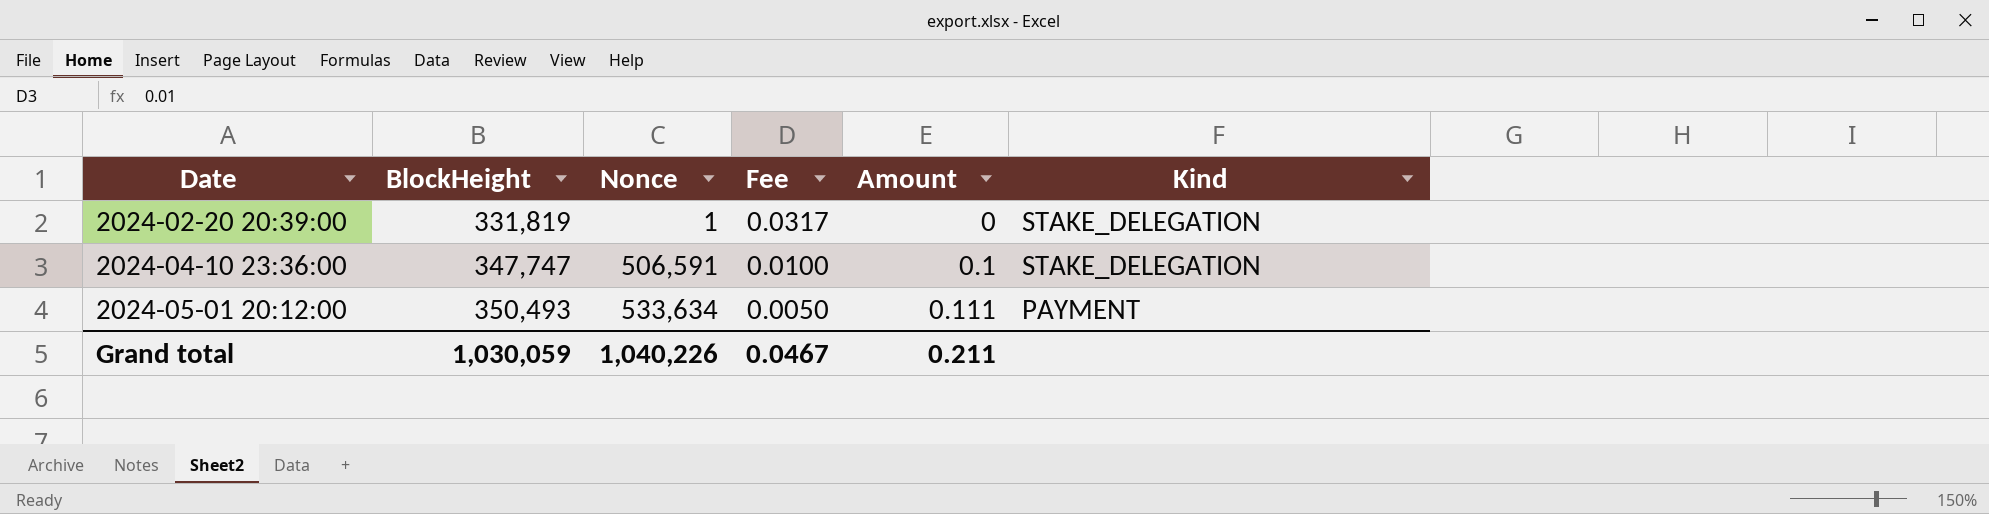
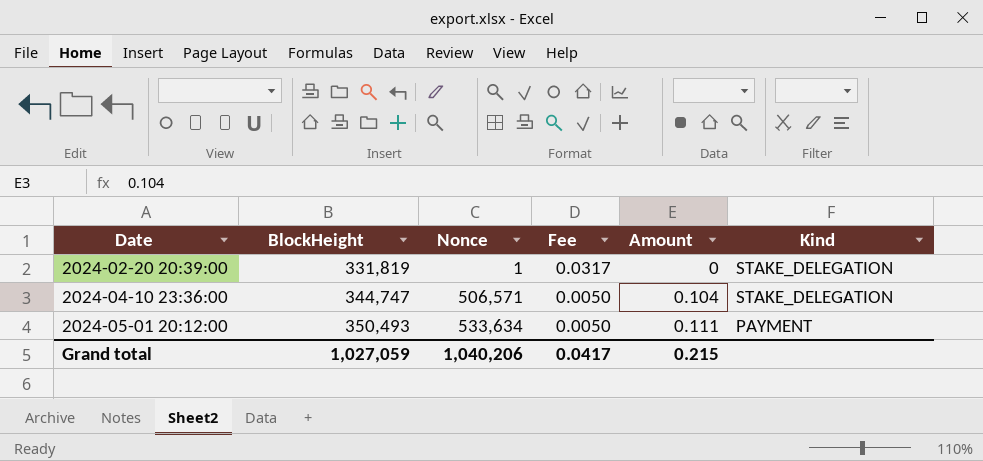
2024-04-10 23:36:00 | BlockHeight: 347,747 -> 344,747
2024-04-10 23:36:00 | Nonce: 506,591 -> 506,571
2024-04-10 23:36:00 | Fee: 0.0100 -> 0.0050
2024-04-10 23:36:00 | Amount: 0.1 -> 0.104
Grand total | BlockHeight: 1,030,059 -> 1,027,059
Grand total | Nonce: 1,040,226 -> 1,040,206
Grand total | Fee: 0.0467 -> 0.0417
Grand total | Amount: 0.211 -> 0.215

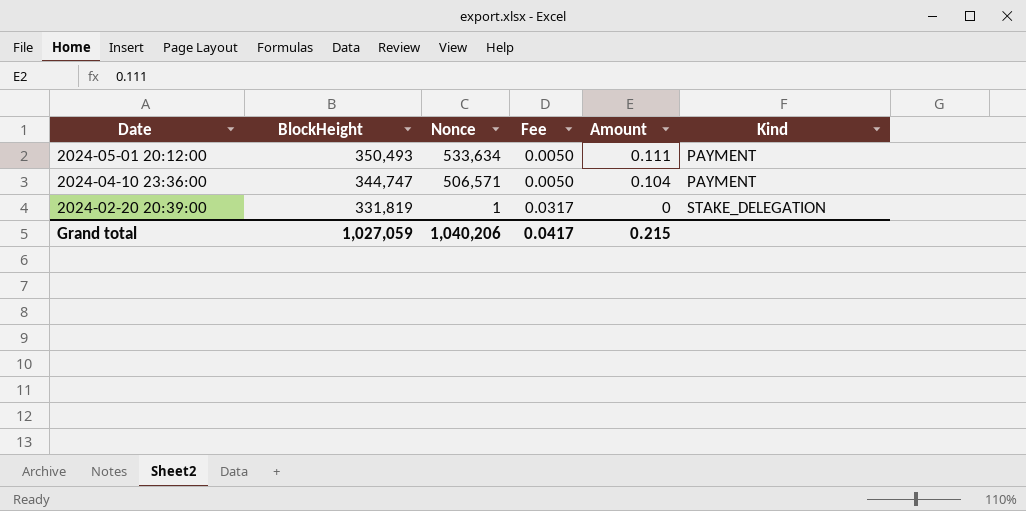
row order: Date ascending -> Date descending
2024-04-10 23:36:00 | Kind: STAKE_DELEGATION -> PAYMENT

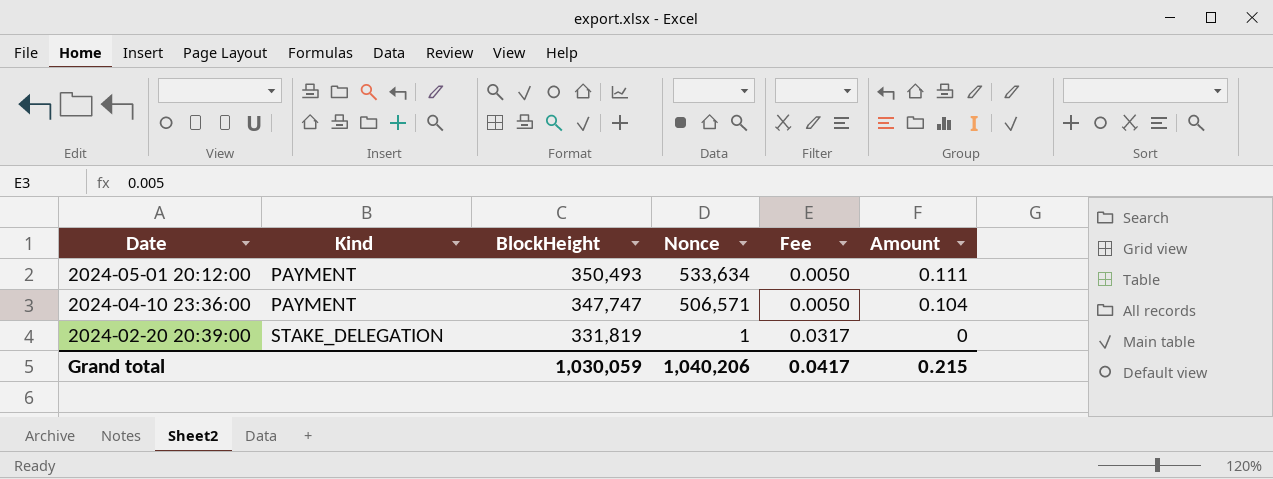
column Kind | position: 6 -> 2
2024-04-10 23:36:00 | BlockHeight: 344,747 -> 347,747
Grand total | BlockHeight: 1,027,059 -> 1,030,059

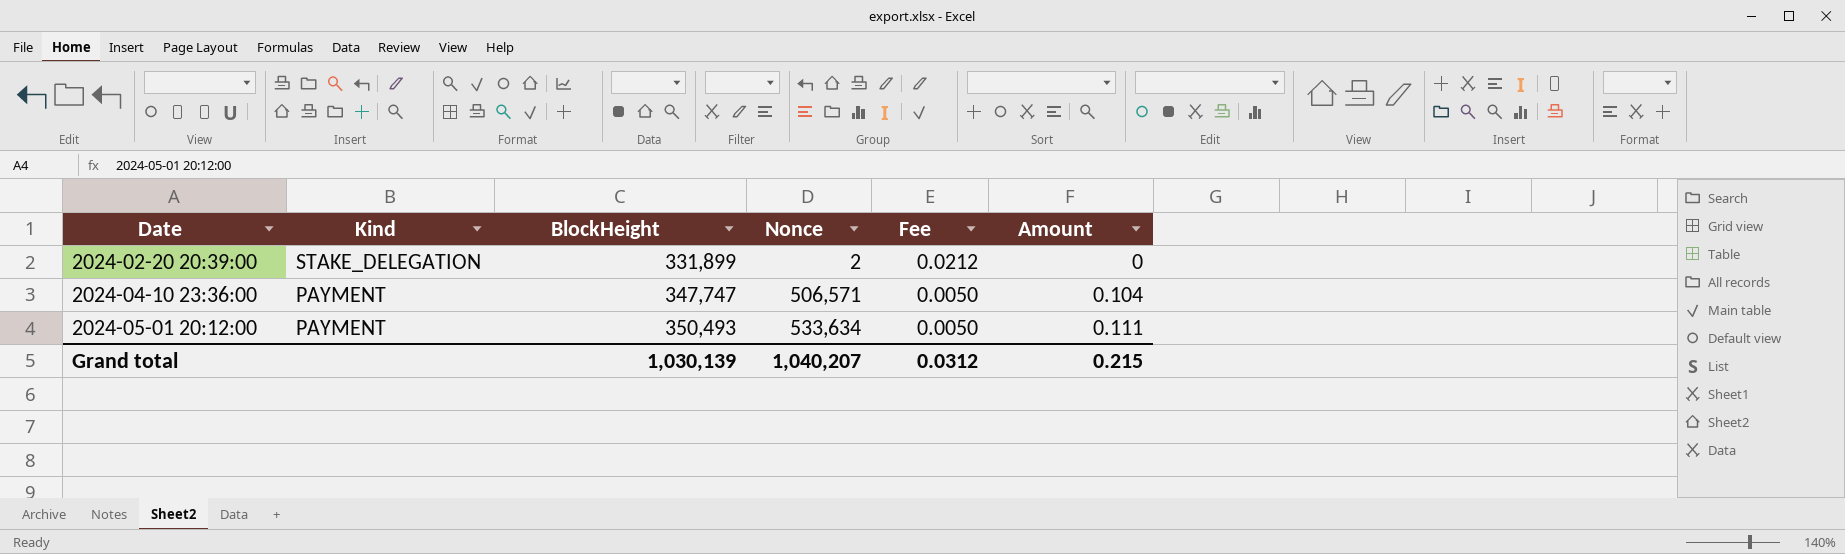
row order: Date descending -> Date ascending
2024-02-20 20:39:00 | BlockHeight: 331,819 -> 331,899
2024-02-20 20:39:00 | Nonce: 1 -> 2
2024-02-20 20:39:00 | Fee: 0.0317 -> 0.0212
Grand total | BlockHeight: 1,030,059 -> 1,030,139
Grand total | Nonce: 1,040,206 -> 1,040,207
Grand total | Fee: 0.0417 -> 0.0312

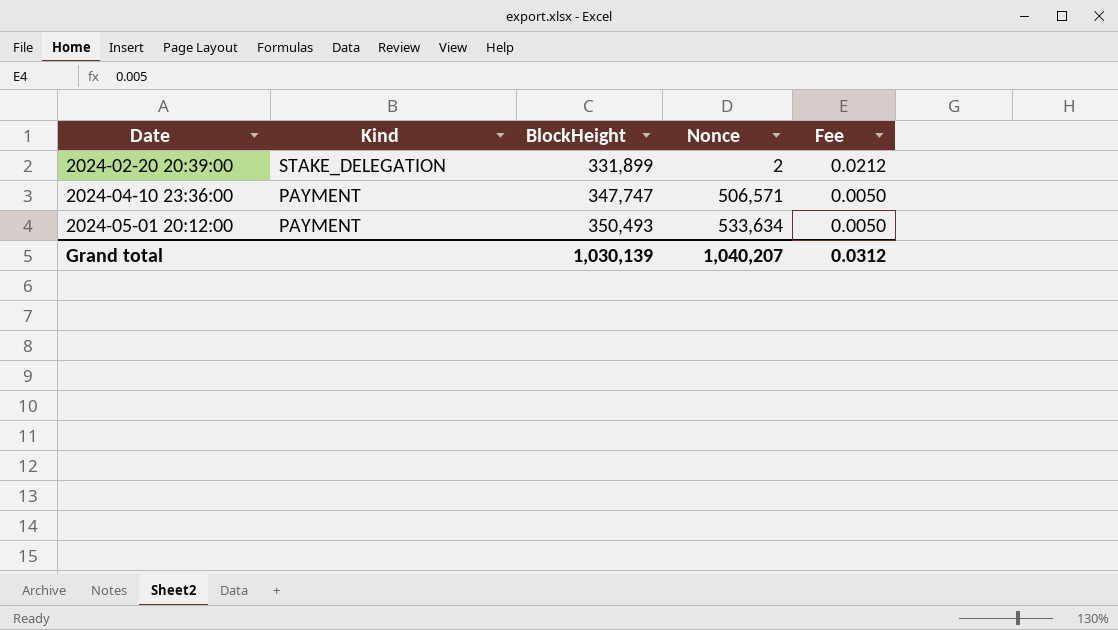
column Amount | position: 6 -> none

